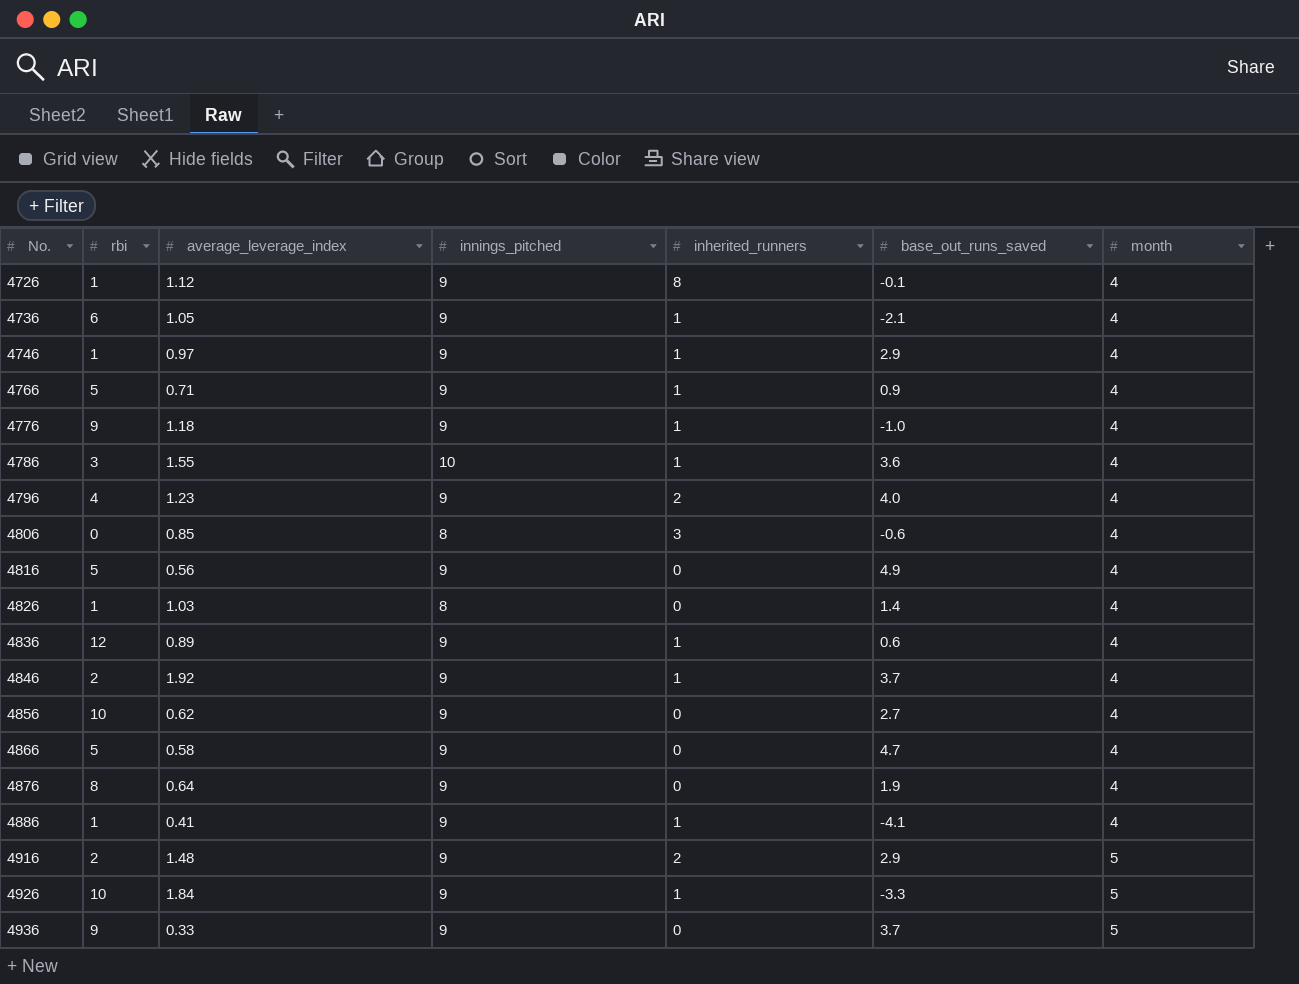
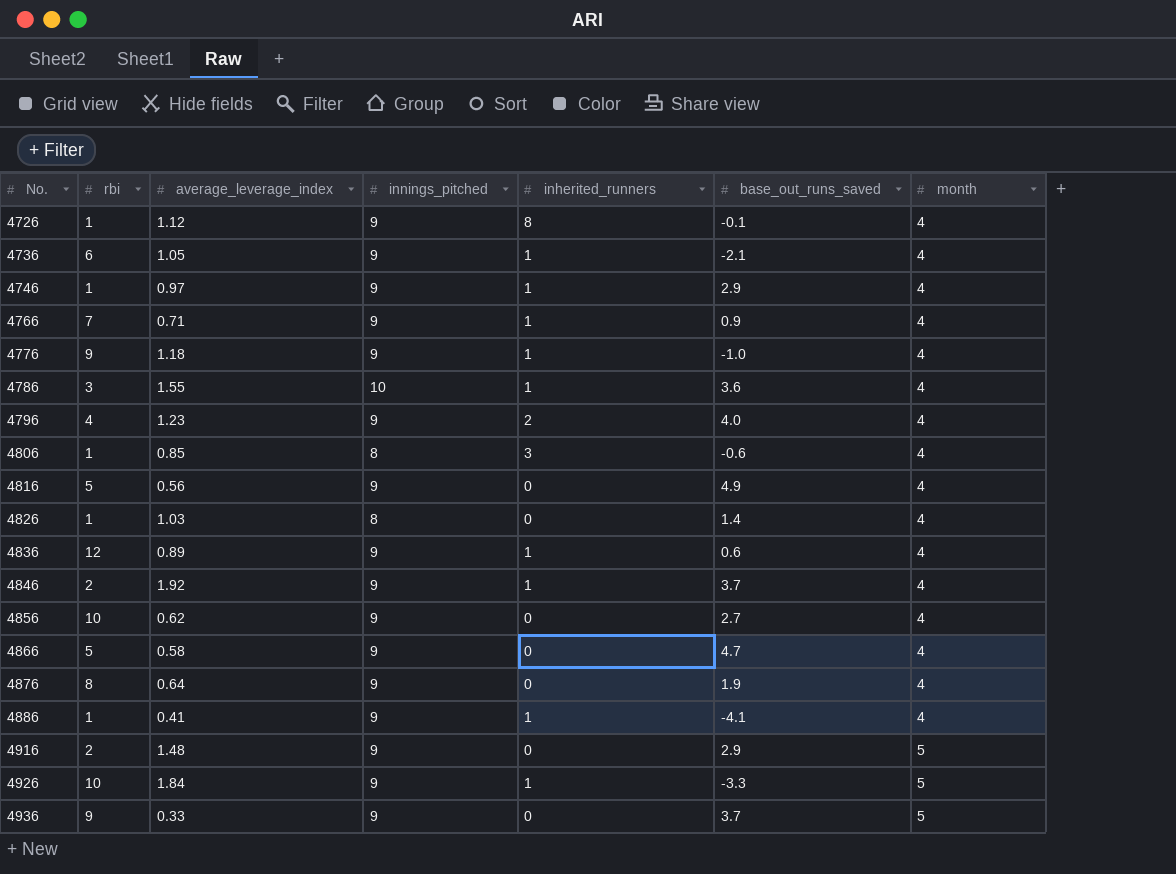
4766 | rbi: 5 -> 7
4806 | rbi: 0 -> 1
4916 | inherited_runners: 2 -> 0

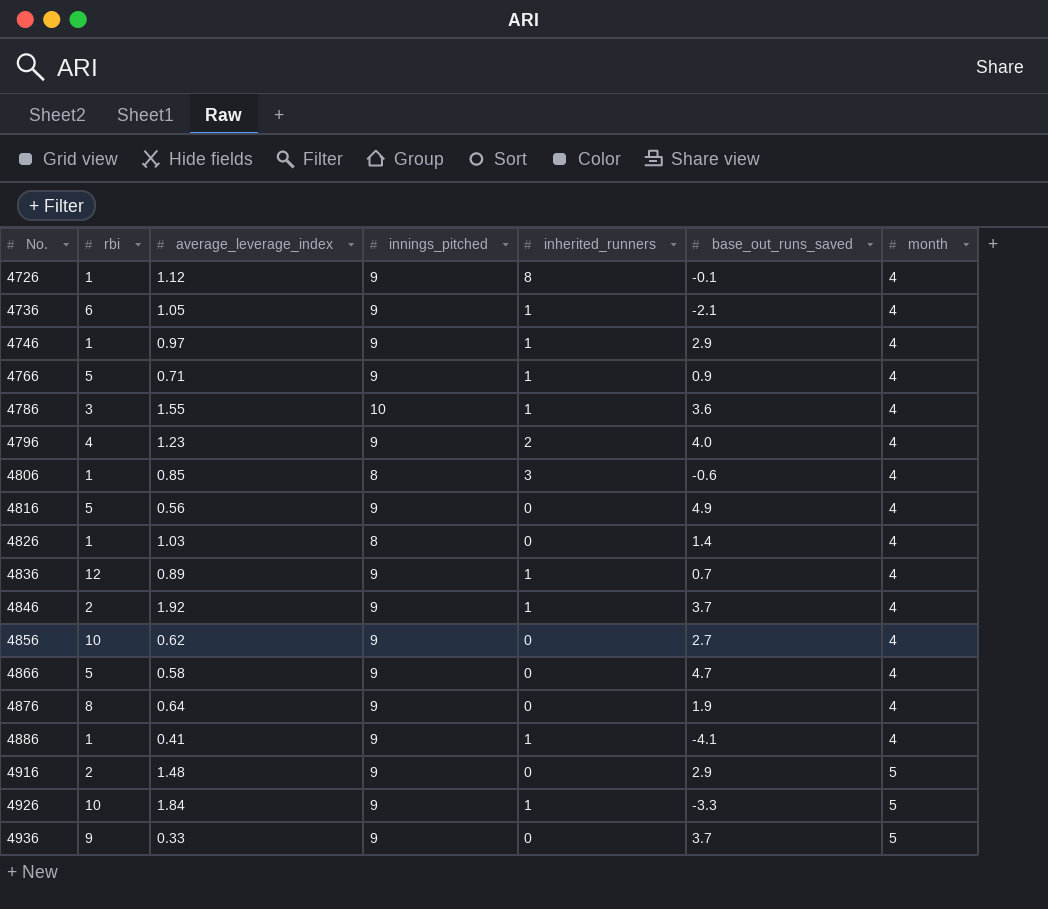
row 4776: 9 | 1.18 | 9 | 1 | -1.0 | 4 -> none
4766 | rbi: 7 -> 5
4836 | base_out_runs_saved: 0.6 -> 0.7

